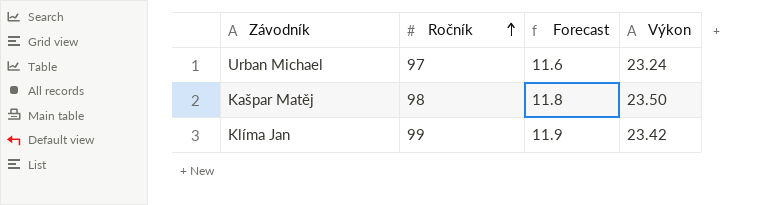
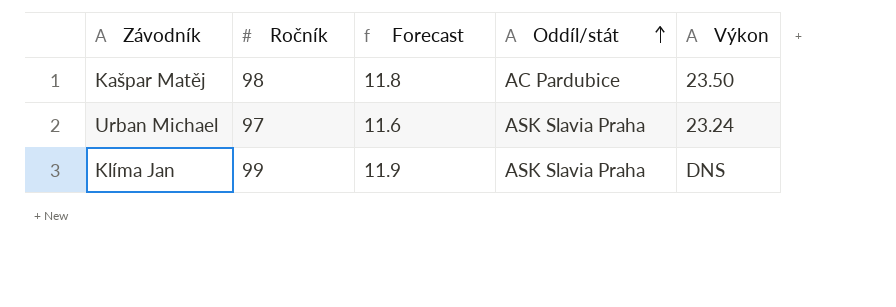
row order: Ročník ascending -> Oddíl/stát ascending
column Oddíl/stát | position: none -> 4
Klíma Jan | Výkon: 23.42 -> DNS

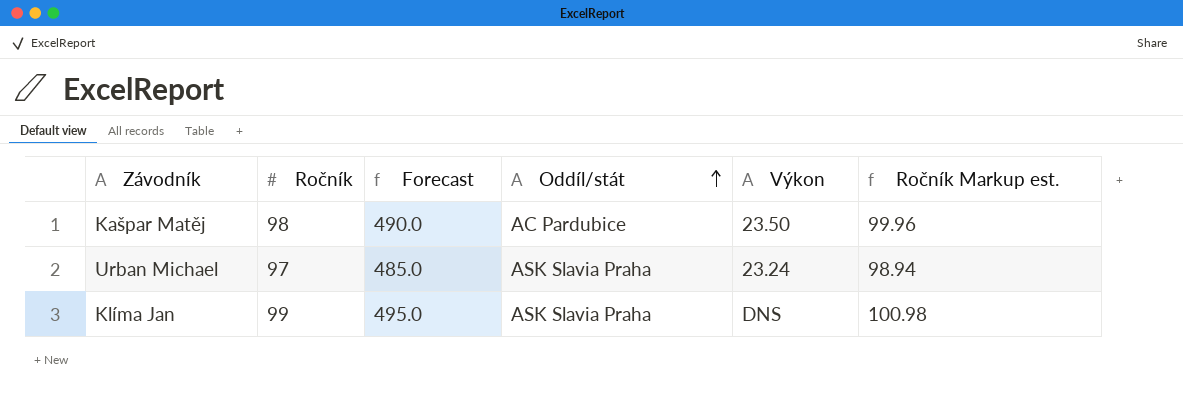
column Forecast | formula: [Ročník] * 0.12 -> [Ročník] * 5
column Ročník Markup est. | formula: none -> [Ročník] * 1.02

